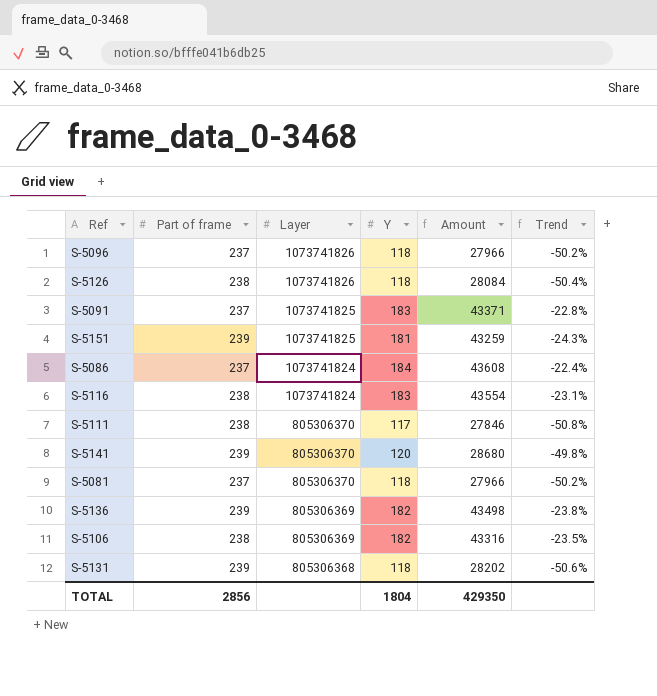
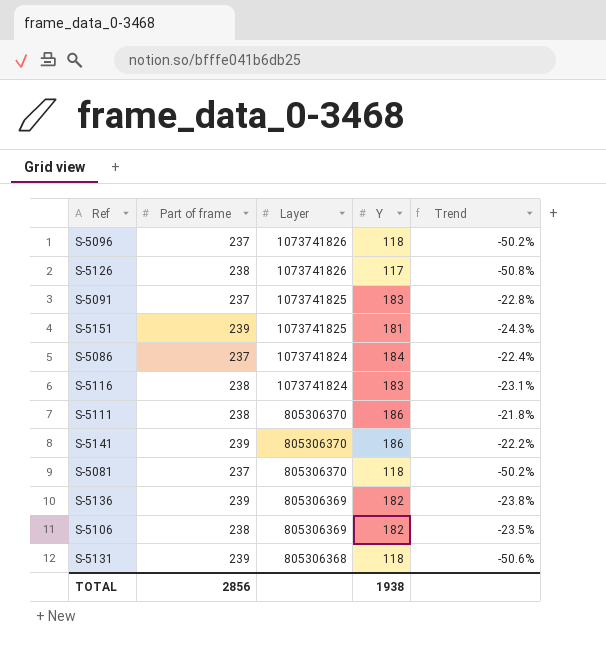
column Amount | formula: [Part of frame] * [Y] -> none
S-5126 | Y: 118 -> 117
S-5126 | Trend: -50.4% -> -50.8%
S-5111 | Y: 117 -> 186
S-5111 | Trend: -50.8% -> -21.8%
S-5141 | Y: 120 -> 186
S-5141 | Trend: -49.8% -> -22.2%
TOTAL | Y: 1804 -> 1938

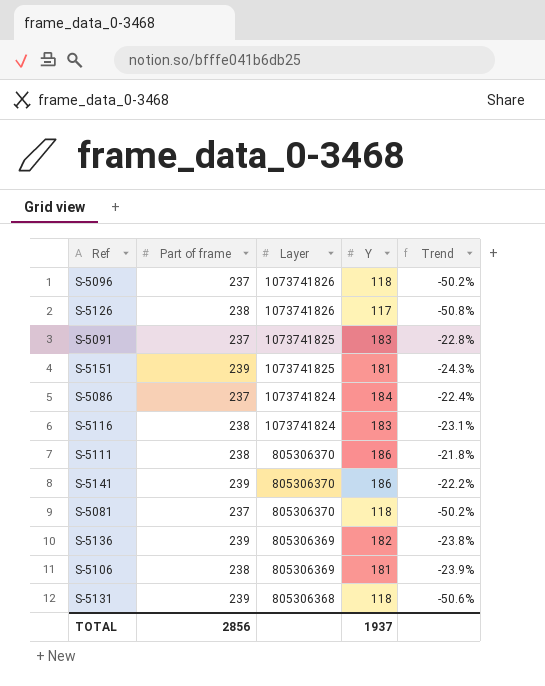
S-5106 | Y: 182 -> 181
S-5106 | Trend: -23.5% -> -23.9%
TOTAL | Y: 1938 -> 1937

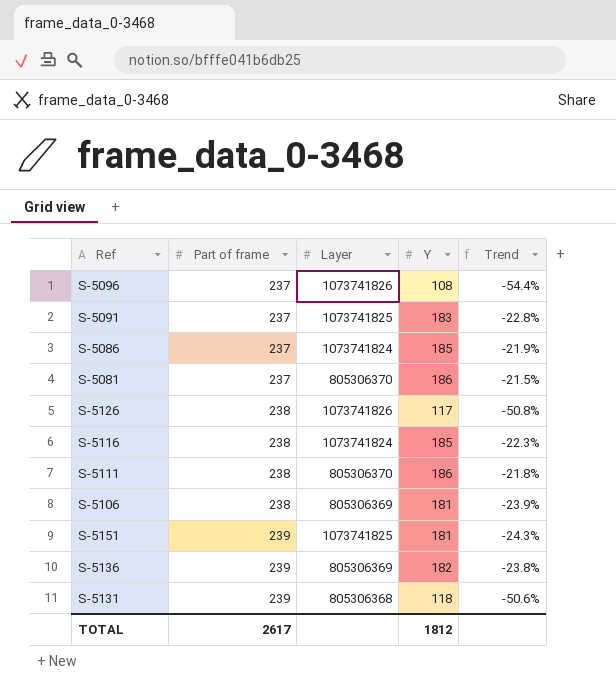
row order: Layer descending -> Part of frame ascending
row S-5141: 239 | 805306370 | 186 | -22.2% -> none
S-5096 | Y: 118 -> 108
S-5096 | Trend: -50.2% -> -54.4%
S-5086 | Y: 184 -> 185
S-5086 | Trend: -22.4% -> -21.9%
S-5081 | Y: 118 -> 186
S-5081 | Trend: -50.2% -> -21.5%
S-5116 | Y: 183 -> 185
S-5116 | Trend: -23.1% -> -22.3%
TOTAL | Part of frame: 2856 -> 2617
TOTAL | Y: 1937 -> 1812

